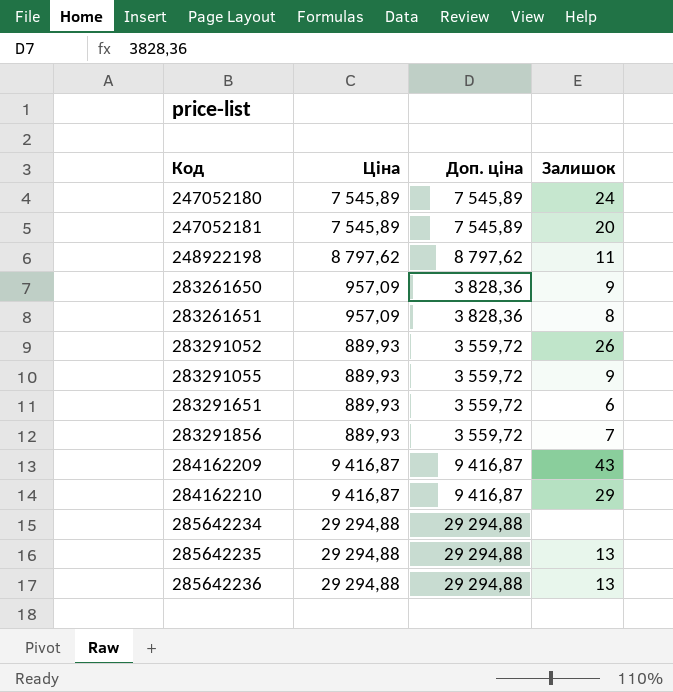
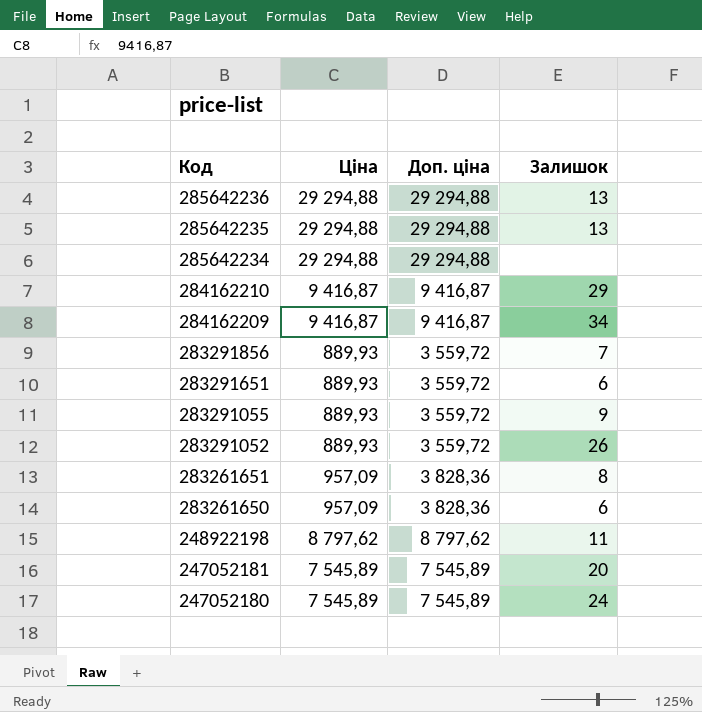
row order: Код ascending -> Код descending
284162209 | Залишок: 43 -> 34
283261650 | Залишок: 9 -> 6

